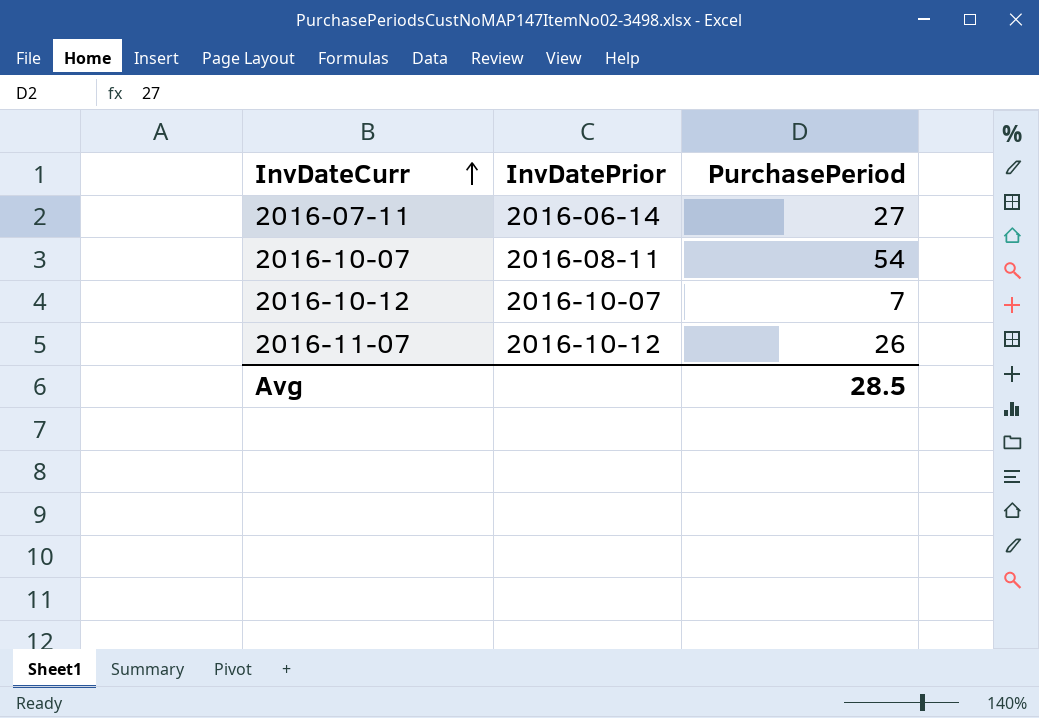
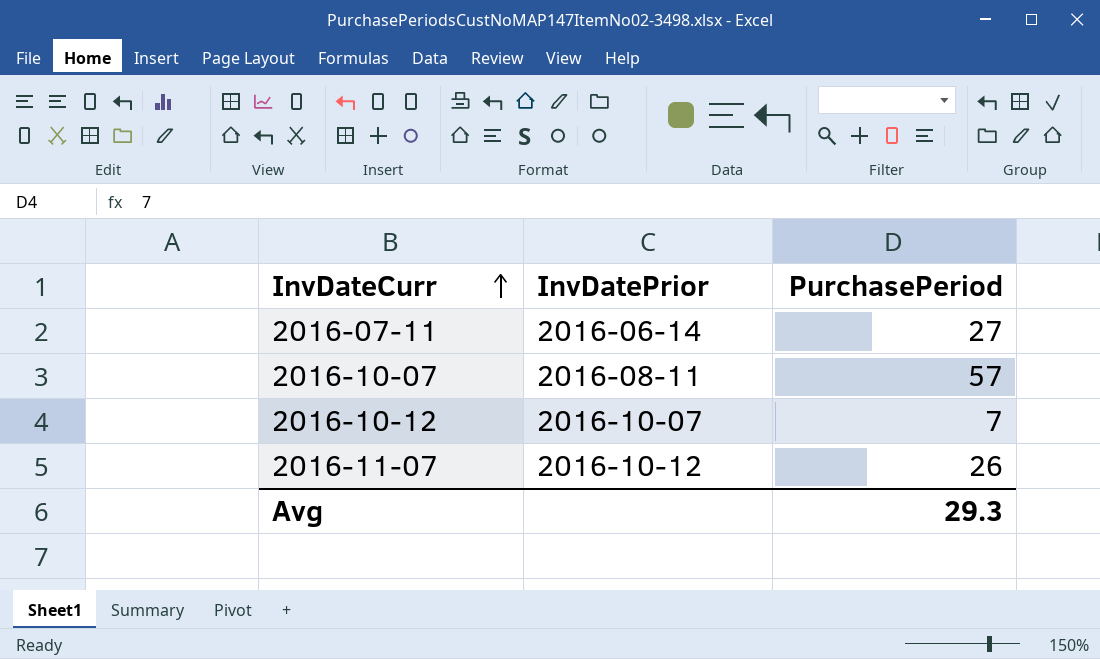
2016-10-07 | PurchasePeriod: 54 -> 57
Avg | PurchasePeriod: 28.5 -> 29.3

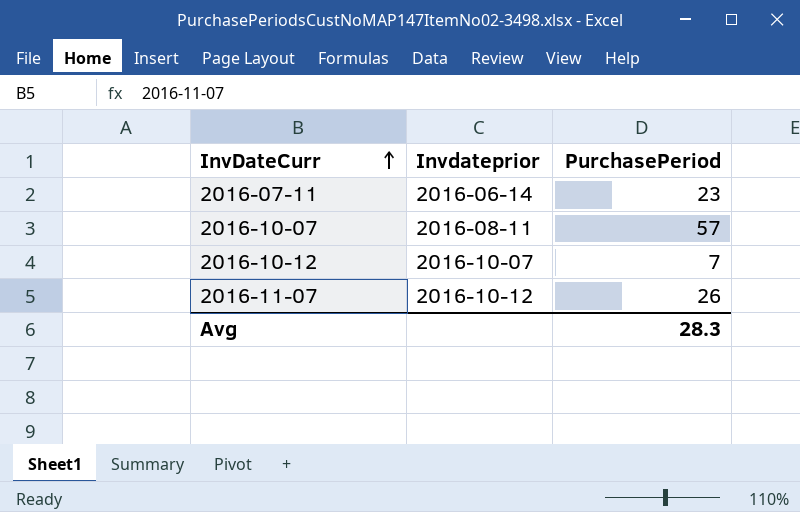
column name: InvDatePrior -> Invdateprior
2016-07-11 | PurchasePeriod: 27 -> 23
Avg | PurchasePeriod: 29.3 -> 28.3

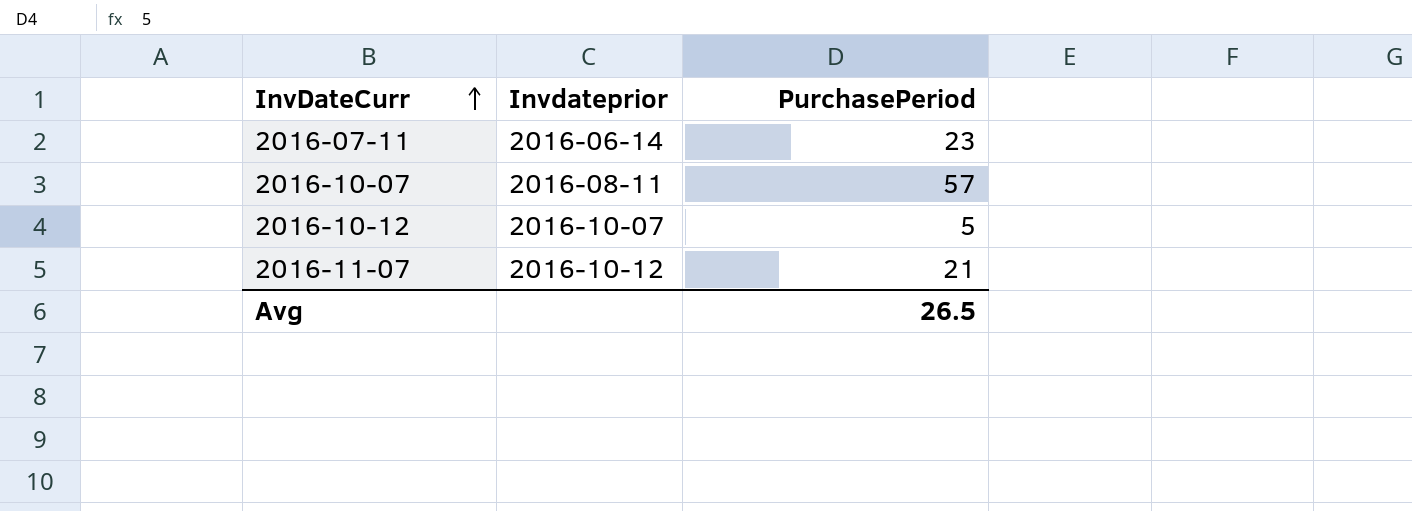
2016-10-12 | PurchasePeriod: 7 -> 5
2016-11-07 | PurchasePeriod: 26 -> 21
Avg | PurchasePeriod: 28.3 -> 26.5

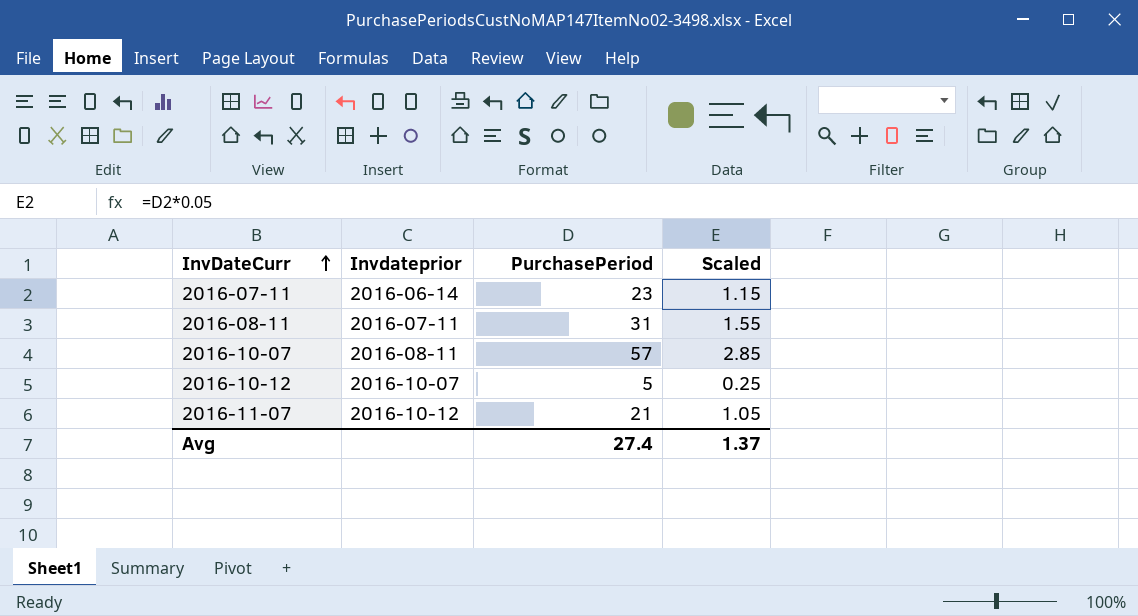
column Scaled | formula: none -> [PurchasePeriod] * 0.05
row 2016-08-11: none -> 2016-07-11 | 31 | 1.55
Avg | PurchasePeriod: 26.5 -> 27.4

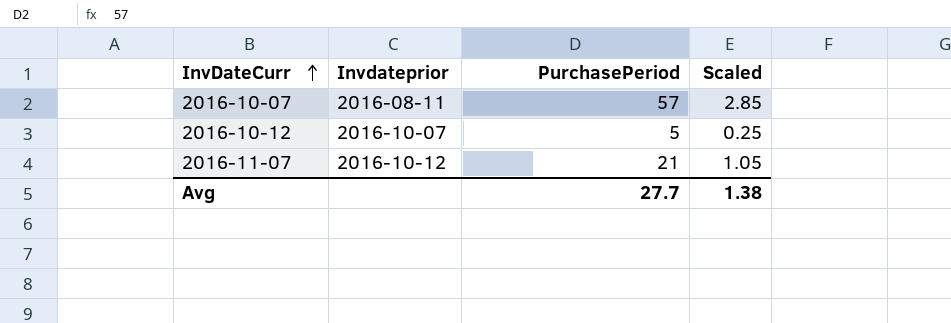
row 2016-07-11: 2016-06-14 | 23 | 1.15 -> none
row 2016-08-11: 2016-07-11 | 31 | 1.55 -> none
Avg | PurchasePeriod: 27.4 -> 27.7
Avg | Scaled: 1.37 -> 1.38

